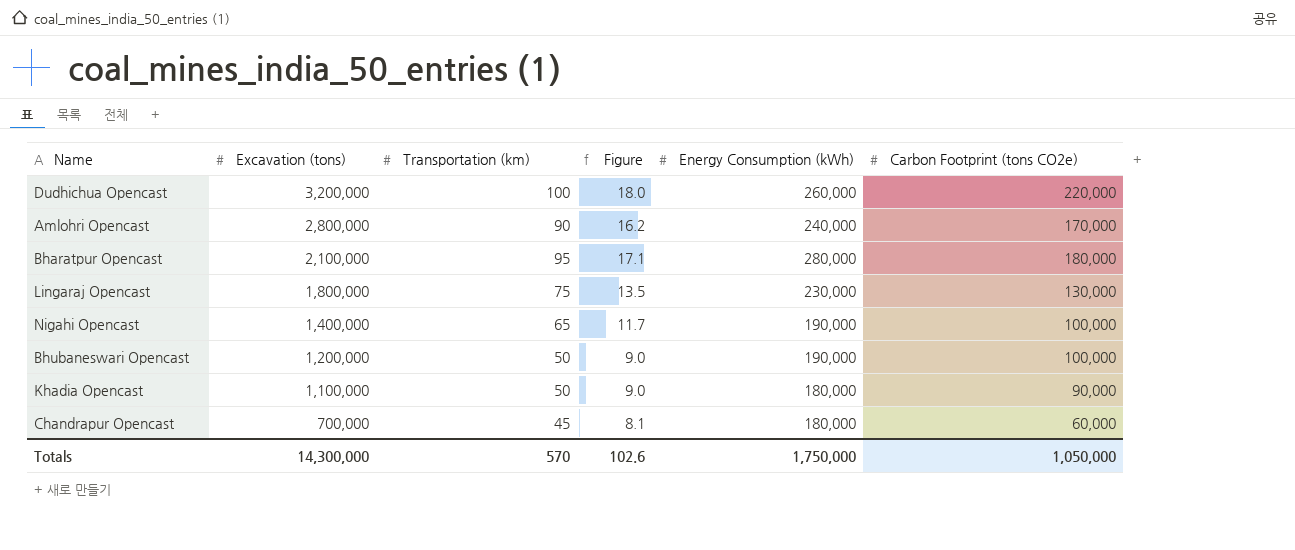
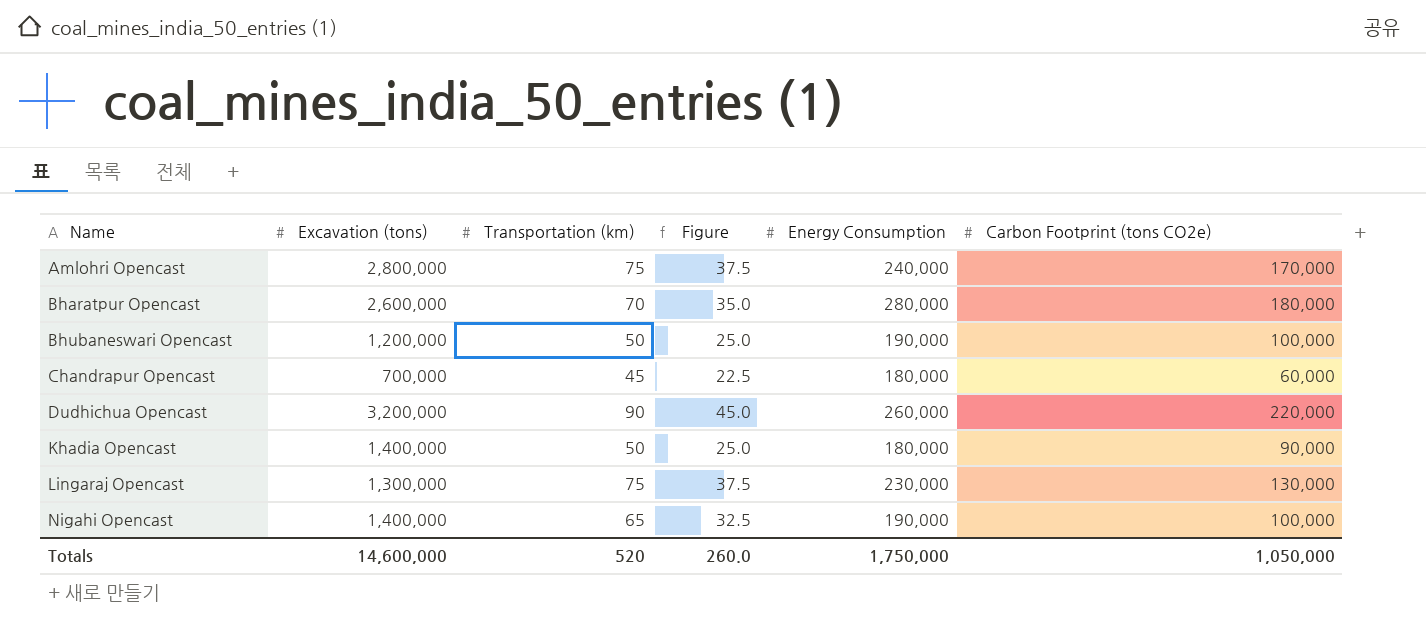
row order: Excavation (tons) descending -> Name ascending
column Figure | formula: [Transportation (km)] * 0.18 -> [Transportation (km)] * 0.5
column name: Energy Consumption (kWh) -> Energy Consumption
Amlohri Opencast | Transportation (km): 90 -> 75
Bharatpur Opencast | Excavation (tons): 2,100,000 -> 2,600,000
Bharatpur Opencast | Transportation (km): 95 -> 70
Dudhichua Opencast | Transportation (km): 100 -> 90
Khadia Opencast | Excavation (tons): 1,100,000 -> 1,400,000
Lingaraj Opencast | Excavation (tons): 1,800,000 -> 1,300,000
Totals | Excavation (tons): 14,300,000 -> 14,600,000
Totals | Transportation (km): 570 -> 520
Totals | Figure: 102.6 -> 260.0

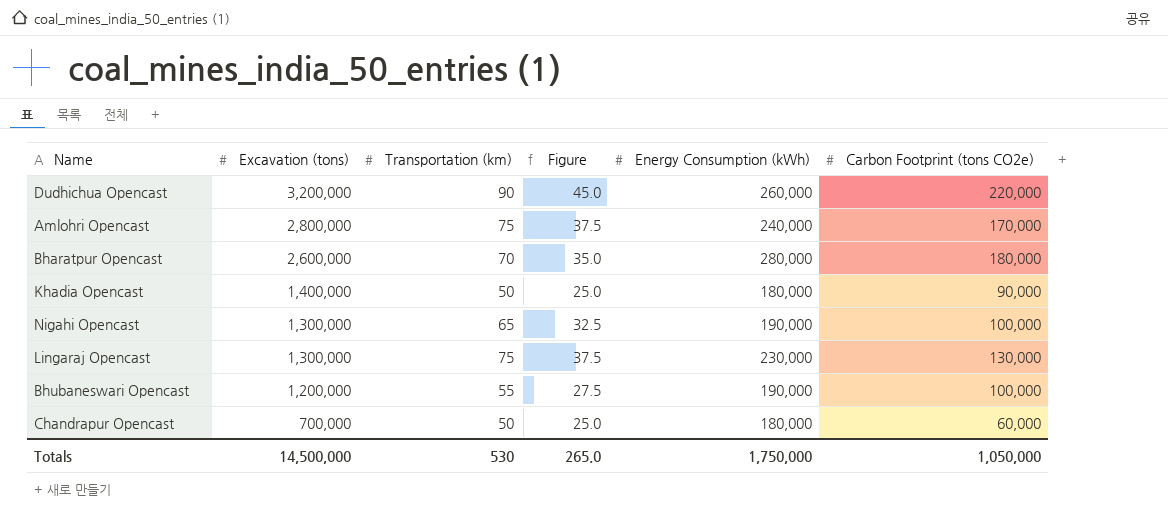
row order: Name ascending -> Excavation (tons) descending
column name: Energy Consumption -> Energy Consumption (kWh)
Nigahi Opencast | Excavation (tons): 1,400,000 -> 1,300,000
Bhubaneswari Opencast | Transportation (km): 50 -> 55
Bhubaneswari Opencast | Figure: 25.0 -> 27.5
Chandrapur Opencast | Transportation (km): 45 -> 50
Chandrapur Opencast | Figure: 22.5 -> 25.0
Totals | Excavation (tons): 14,600,000 -> 14,500,000
Totals | Transportation (km): 520 -> 530
Totals | Figure: 260.0 -> 265.0

